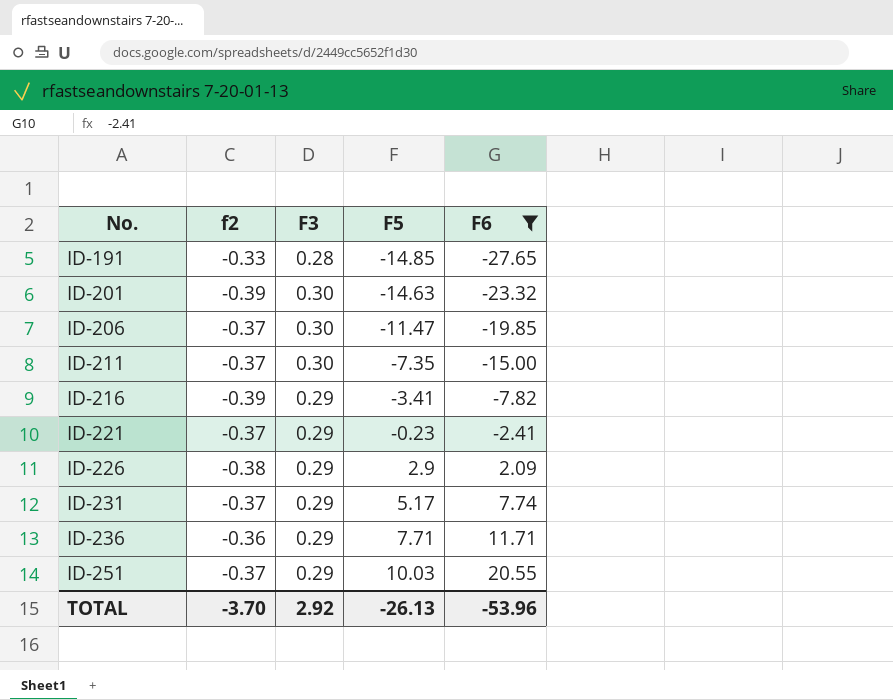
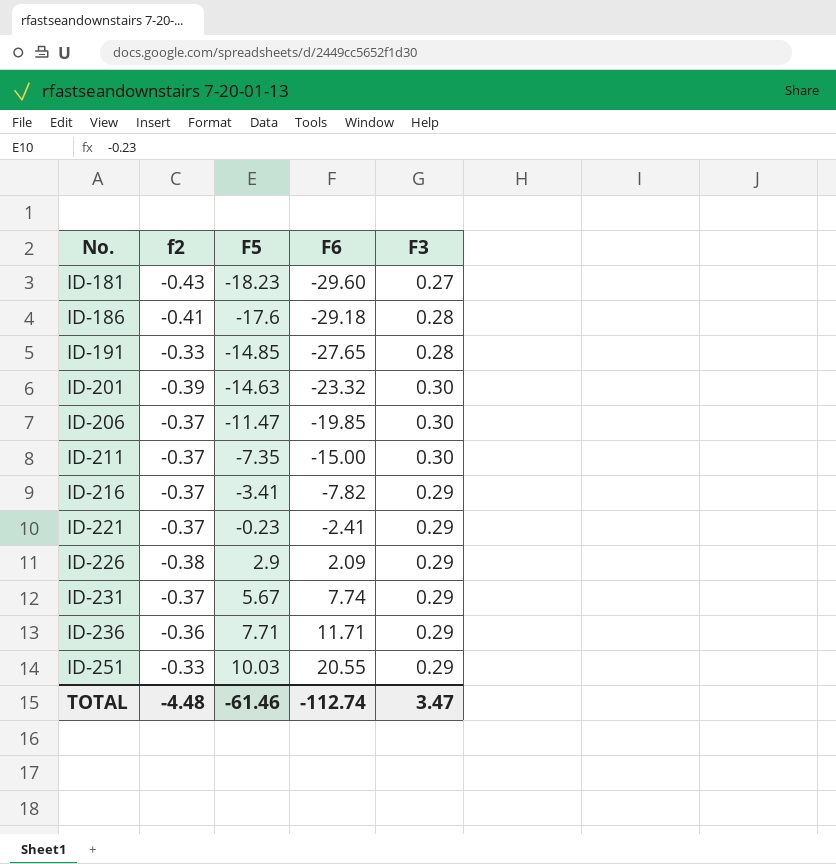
filter: F6 >= -27.65 -> none
column F3 | position: 3 -> 5
ID-216 | f2: -0.39 -> -0.37
ID-231 | F5: 5.17 -> 5.67
ID-251 | f2: -0.37 -> -0.33
TOTAL | f2: -3.70 -> -4.48
TOTAL | F5: -26.13 -> -61.46
TOTAL | F6: -53.96 -> -112.74
TOTAL | F3: 2.92 -> 3.47

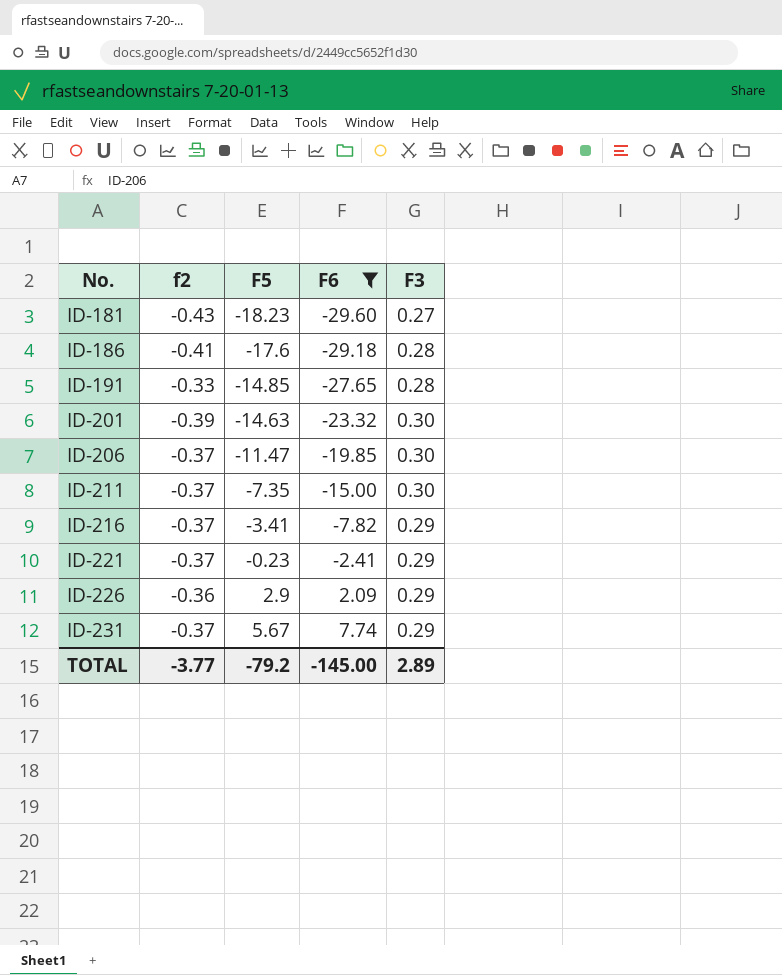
filter: none -> F6 <= 7.74
ID-226 | f2: -0.38 -> -0.36
TOTAL | f2: -4.48 -> -3.77
TOTAL | F5: -61.46 -> -79.2
TOTAL | F6: -112.74 -> -145.00
TOTAL | F3: 3.47 -> 2.89

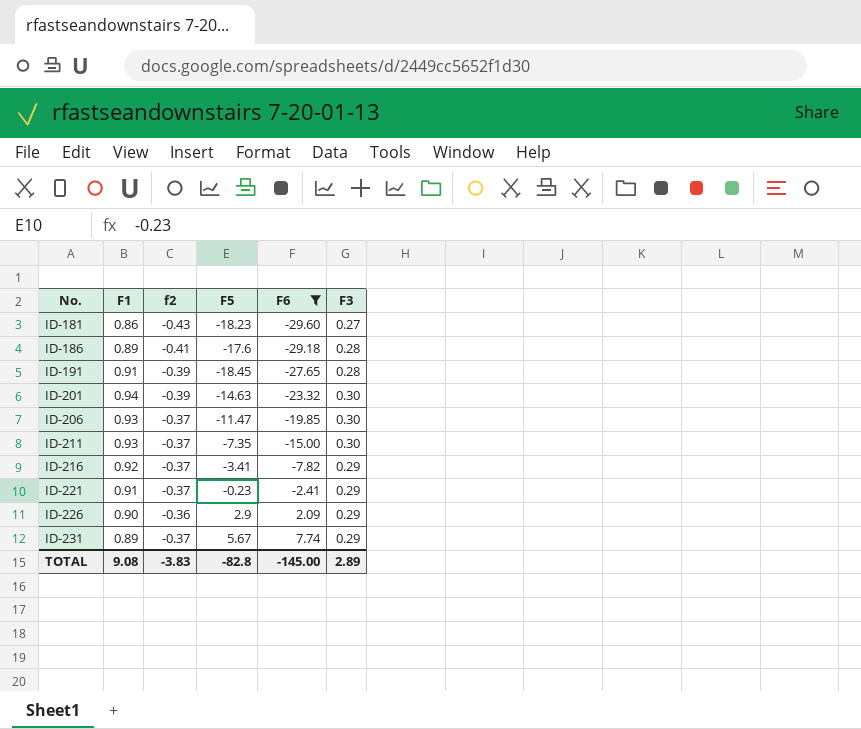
column F1 | position: none -> 2
ID-191 | f2: -0.33 -> -0.39
ID-191 | F5: -14.85 -> -18.45
TOTAL | f2: -3.77 -> -3.83
TOTAL | F5: -79.2 -> -82.8

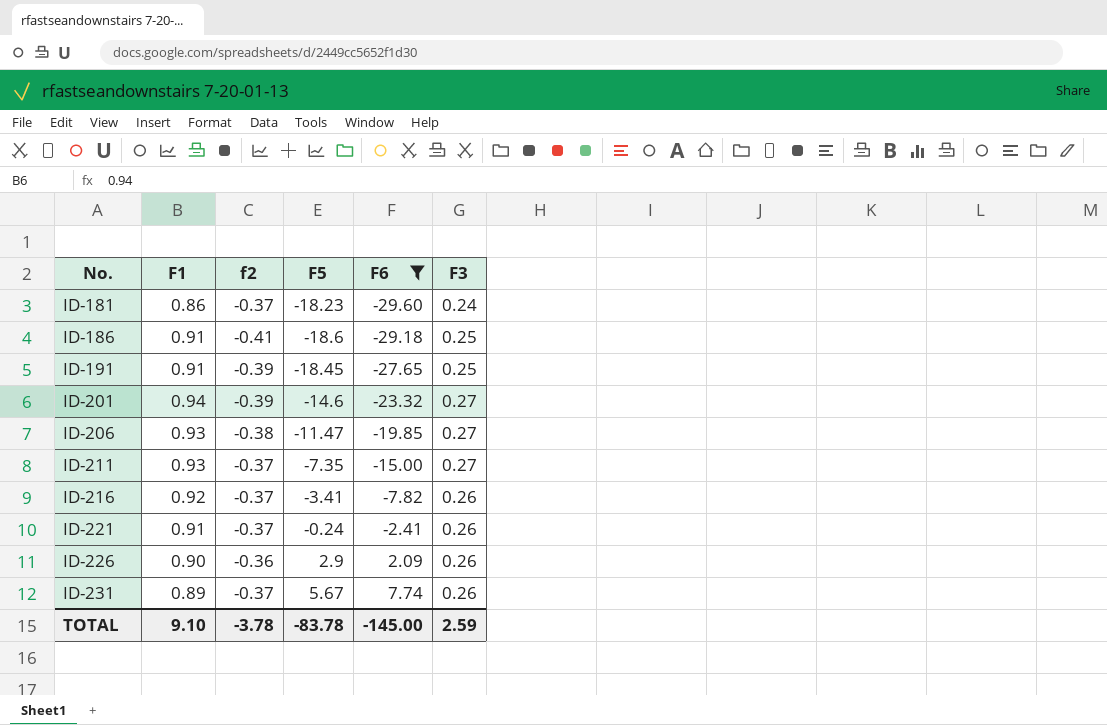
ID-181 | f2: -0.43 -> -0.37
ID-181 | F3: 0.27 -> 0.24
ID-186 | F1: 0.89 -> 0.91
ID-186 | F5: -17.6 -> -18.6
ID-186 | F3: 0.28 -> 0.25
ID-191 | F3: 0.28 -> 0.25
ID-201 | F5: -14.63 -> -14.6
ID-201 | F3: 0.30 -> 0.27
ID-206 | f2: -0.37 -> -0.38
ID-206 | F3: 0.30 -> 0.27
ID-211 | F3: 0.30 -> 0.27
ID-216 | F3: 0.29 -> 0.26
ID-221 | F5: -0.23 -> -0.24
ID-221 | F3: 0.29 -> 0.26
ID-226 | F3: 0.29 -> 0.26
ID-231 | F3: 0.29 -> 0.26
TOTAL | F1: 9.08 -> 9.10
TOTAL | f2: -3.83 -> -3.78
TOTAL | F5: -82.8 -> -83.78
TOTAL | F3: 2.89 -> 2.59

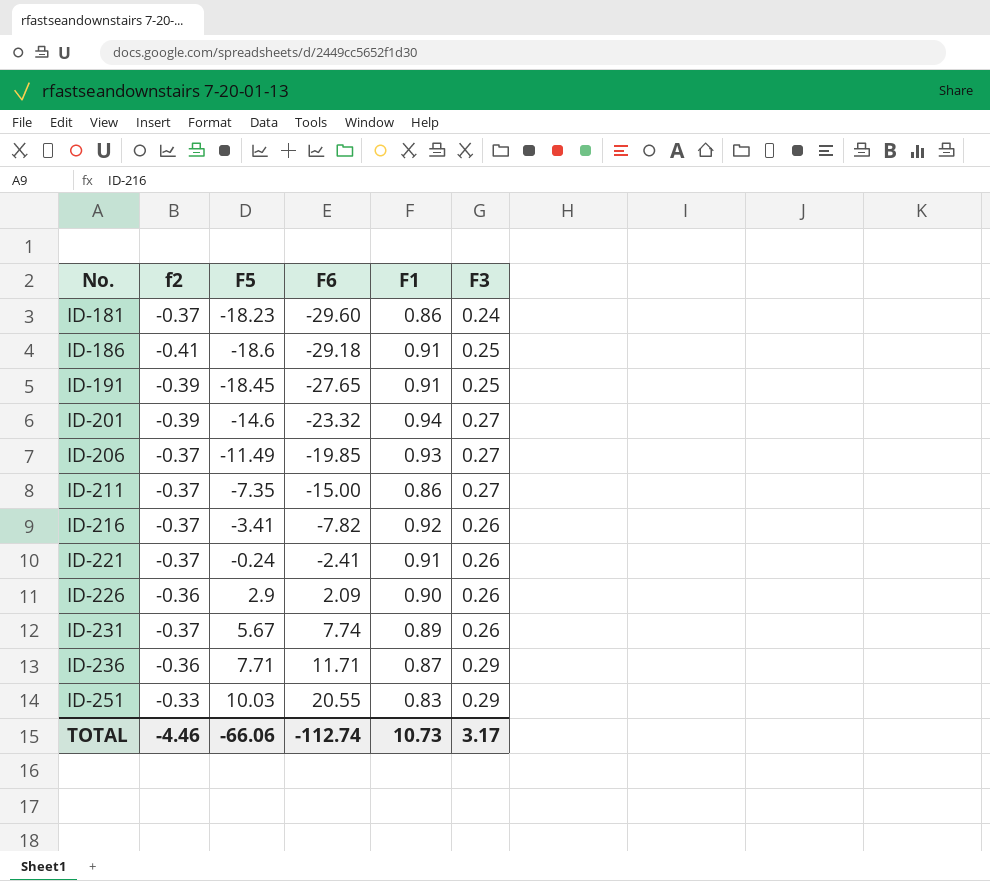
filter: F6 <= 7.74 -> none
column F1 | position: 2 -> 5
ID-206 | f2: -0.38 -> -0.37
ID-206 | F5: -11.47 -> -11.49
ID-211 | F1: 0.93 -> 0.86
TOTAL | f2: -3.78 -> -4.46
TOTAL | F5: -83.78 -> -66.06
TOTAL | F6: -145.00 -> -112.74
TOTAL | F1: 9.10 -> 10.73
TOTAL | F3: 2.59 -> 3.17

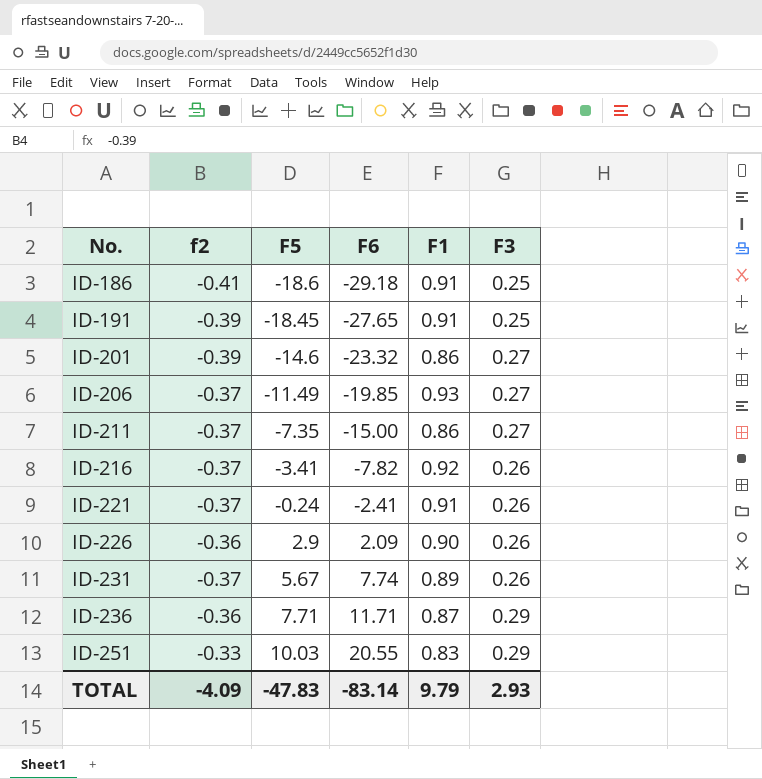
row ID-181: -0.37 | -18.23 | -29.60 | 0.86 | 0.24 -> none
ID-201 | F1: 0.94 -> 0.86
TOTAL | f2: -4.46 -> -4.09
TOTAL | F5: -66.06 -> -47.83
TOTAL | F6: -112.74 -> -83.14
TOTAL | F1: 10.73 -> 9.79
TOTAL | F3: 3.17 -> 2.93

